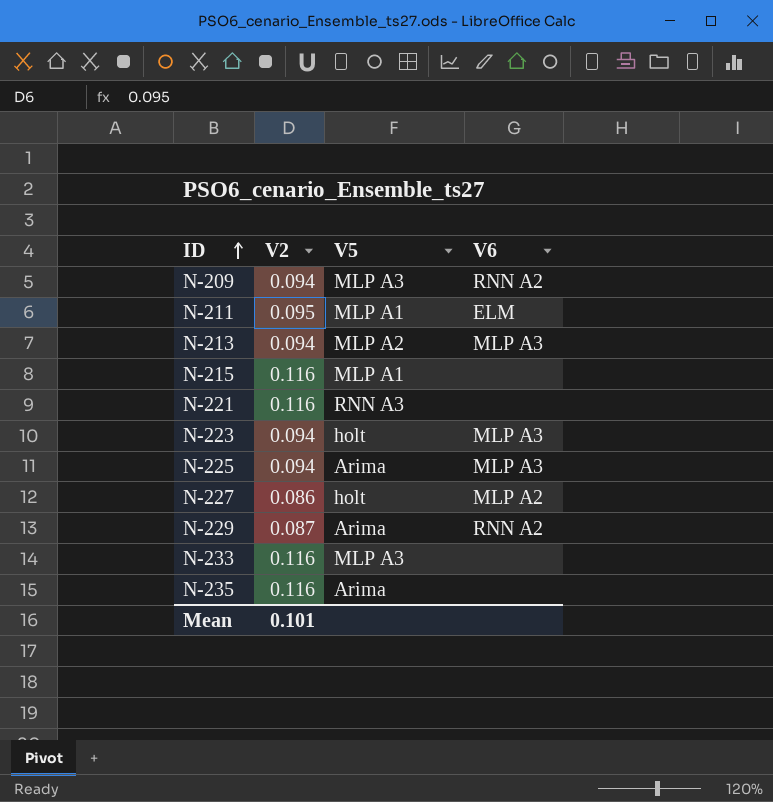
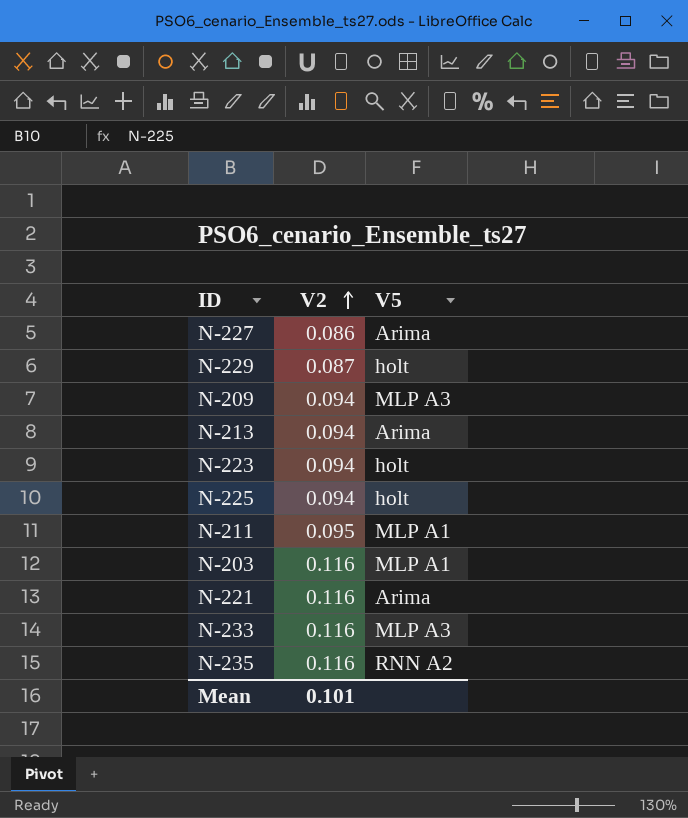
row order: ID ascending -> V2 ascending
column V6 | position: 4 -> none
row N-215: 0.116 | MLP A1 | none -> none
N-227 | V5: holt -> Arima
N-229 | V5: Arima -> holt
N-213 | V5: MLP A2 -> Arima
N-225 | V5: Arima -> holt
row N-203: none -> 0.116 | MLP A1
N-221 | V5: RNN A3 -> Arima
N-235 | V5: Arima -> RNN A2

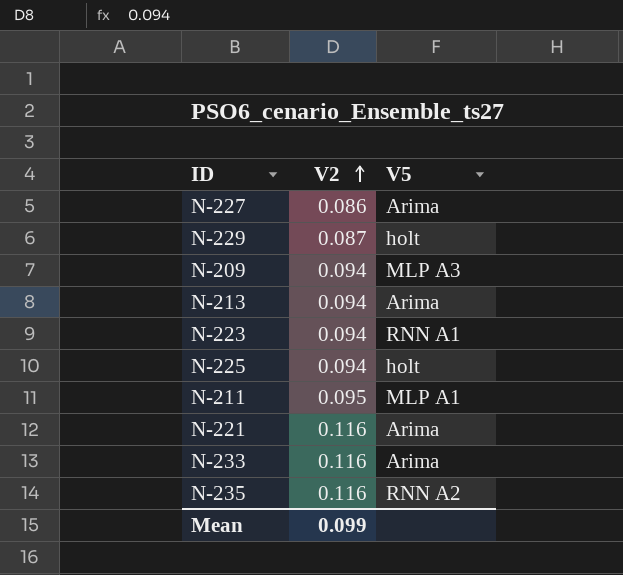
row N-203: 0.116 | MLP A1 -> none
N-223 | V5: holt -> RNN A1
N-233 | V5: MLP A3 -> Arima
Mean | V2: 0.101 -> 0.099

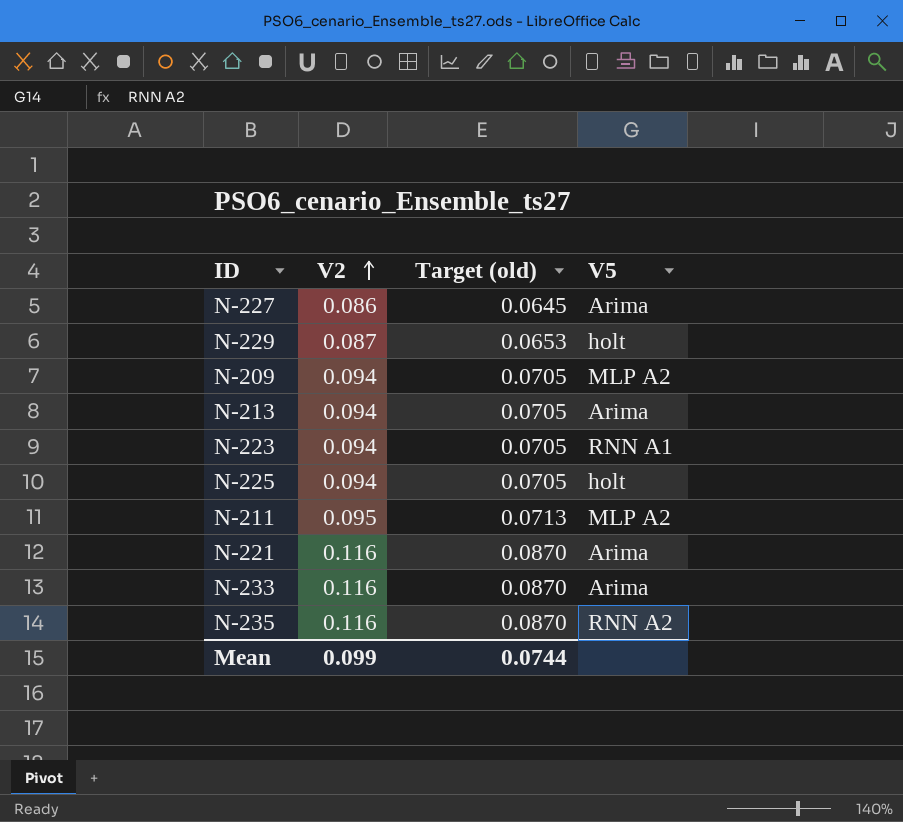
column Target (old) | formula: none -> [V2] * 0.75
N-209 | V5: MLP A3 -> MLP A2
N-211 | V5: MLP A1 -> MLP A2

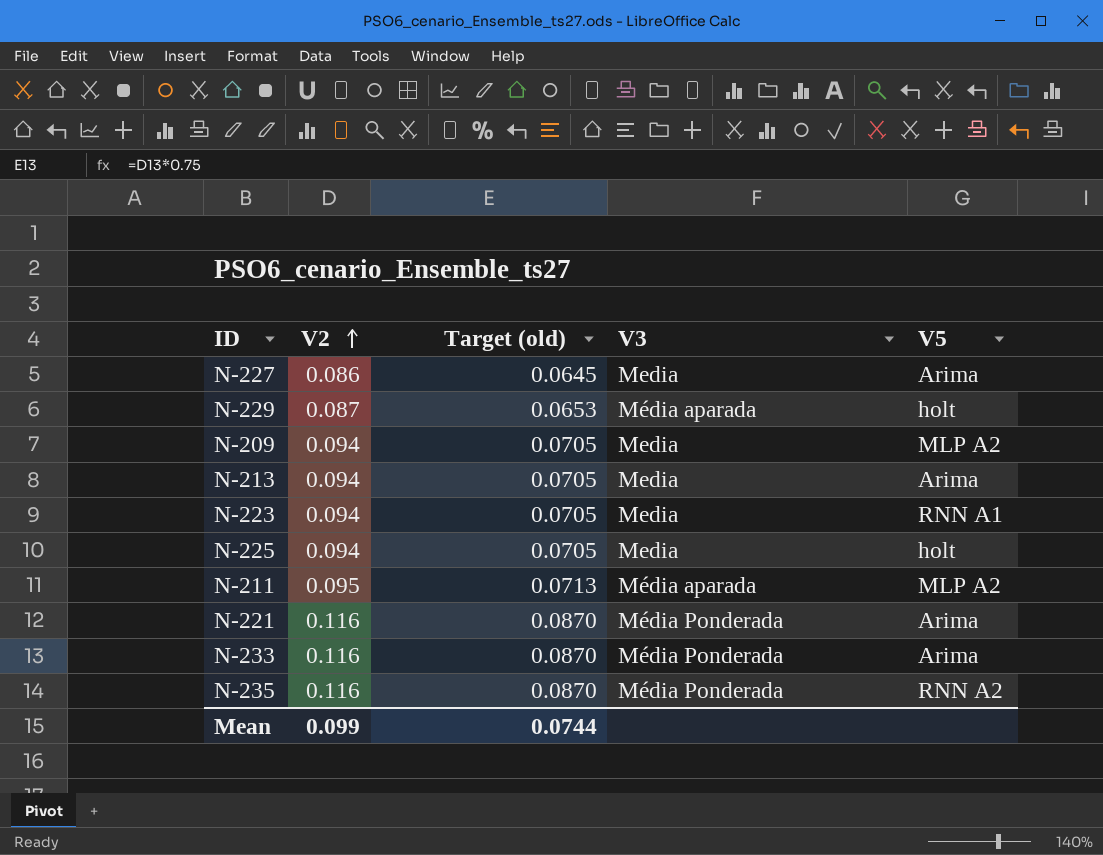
column V3 | position: none -> 4

